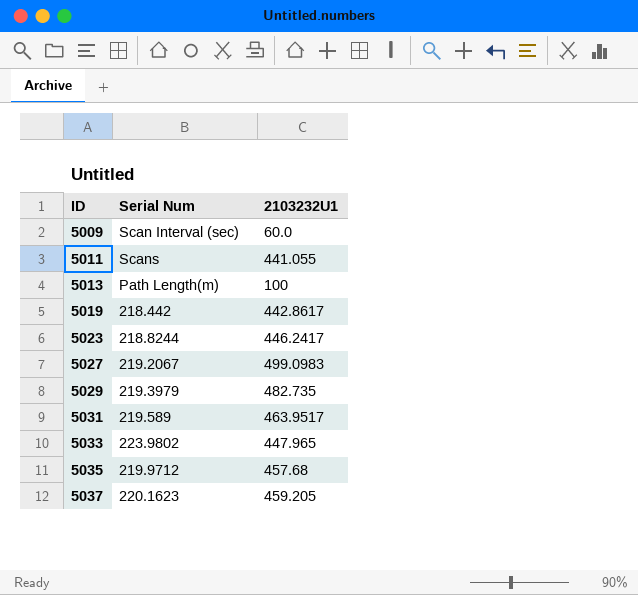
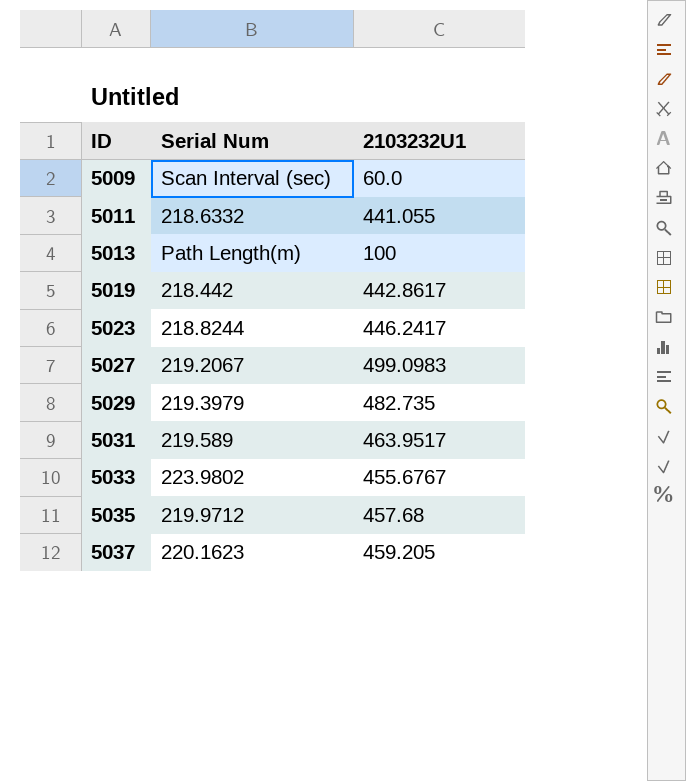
5011 | Serial Num: Scans -> 218.6332
5033 | 2103232U1: 447.965 -> 455.6767

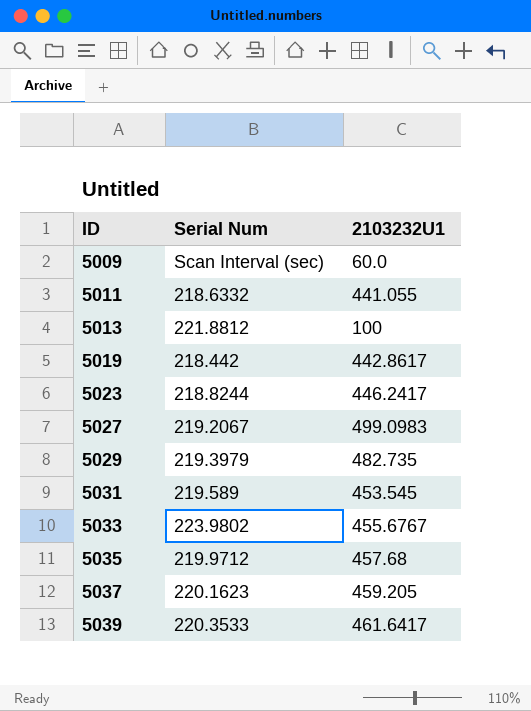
5013 | Serial Num: Path Length(m) -> 221.8812
5031 | 2103232U1: 463.9517 -> 453.545
row 5039: none -> 220.3533 | 461.6417

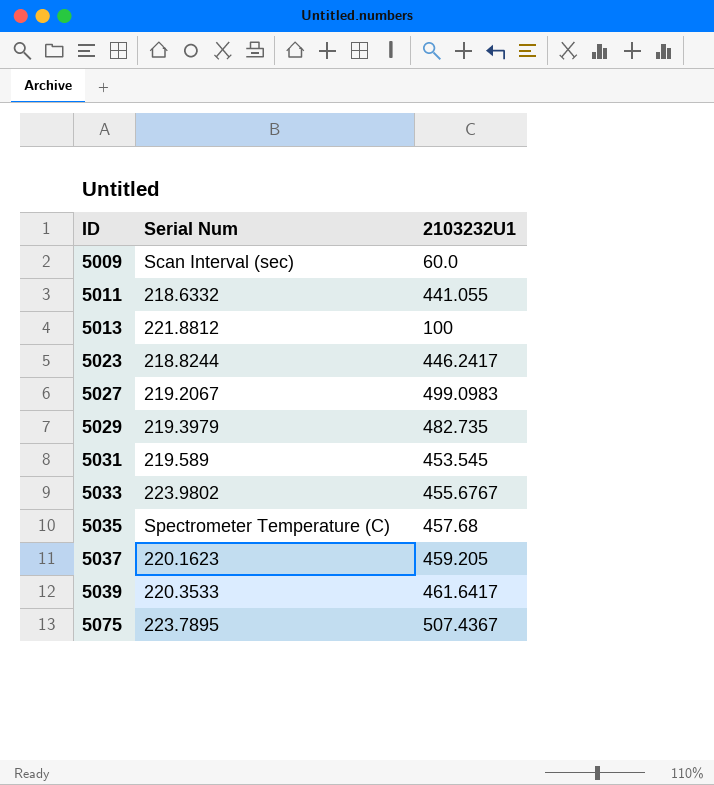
row 5019: 218.442 | 442.8617 -> none
5035 | Serial Num: 219.9712 -> Spectrometer Temperature (C)
row 5075: none -> 223.7895 | 507.4367

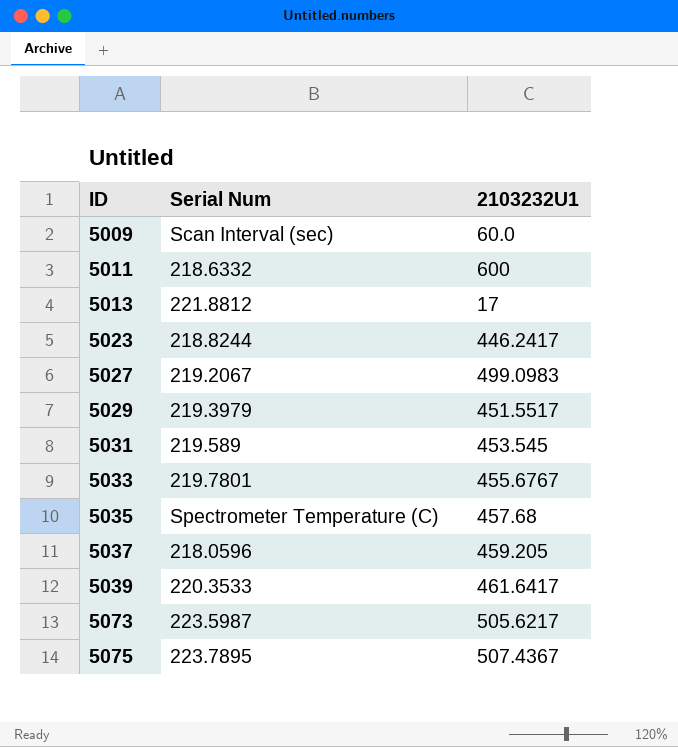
5011 | 2103232U1: 441.055 -> 600
5013 | 2103232U1: 100 -> 17
5029 | 2103232U1: 482.735 -> 451.5517
5033 | Serial Num: 223.9802 -> 219.7801
5037 | Serial Num: 220.1623 -> 218.0596
row 5073: none -> 223.5987 | 505.6217

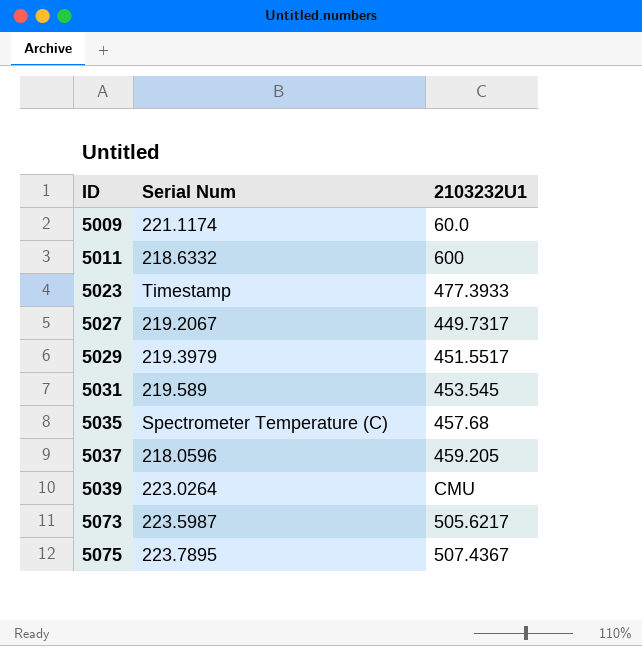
row 5013: 221.8812 | 17 -> none
row 5033: 219.7801 | 455.6767 -> none
5009 | Serial Num: Scan Interval (sec) -> 221.1174
5023 | Serial Num: 218.8244 -> Timestamp
5023 | 2103232U1: 446.2417 -> 477.3933
5027 | 2103232U1: 499.0983 -> 449.7317
5039 | Serial Num: 220.3533 -> 223.0264
5039 | 2103232U1: 461.6417 -> CMU

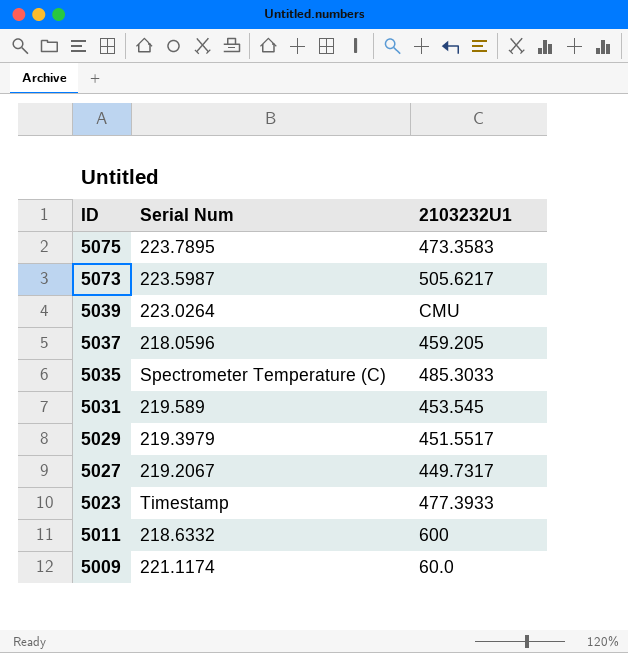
row order: ID ascending -> ID descending
5075 | 2103232U1: 507.4367 -> 473.3583
5035 | 2103232U1: 457.68 -> 485.3033

